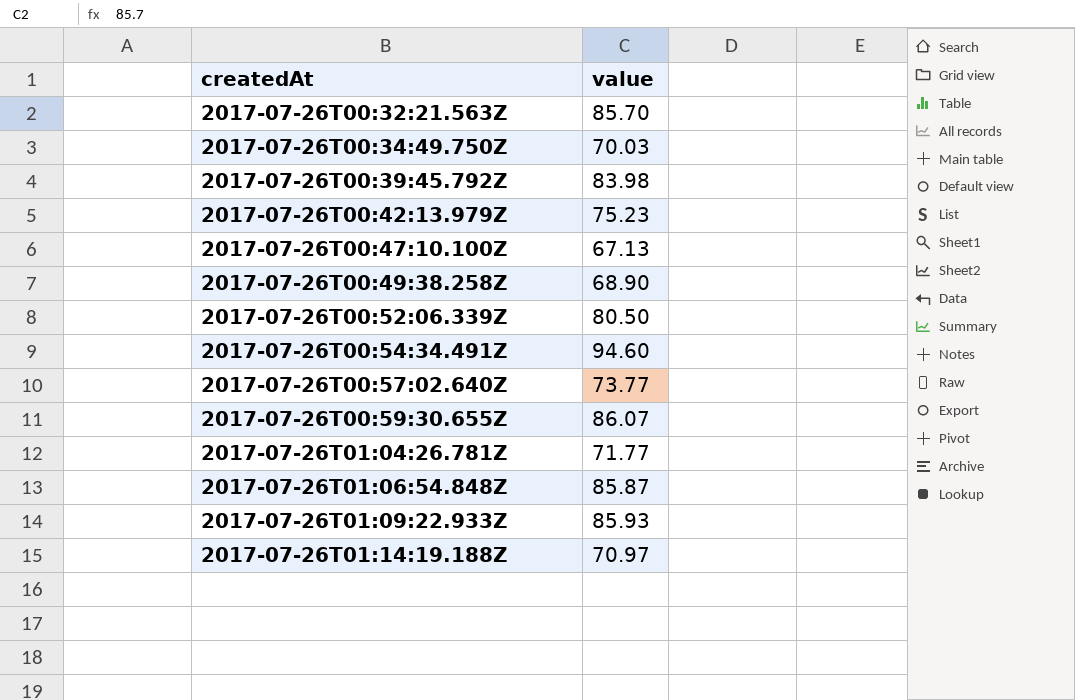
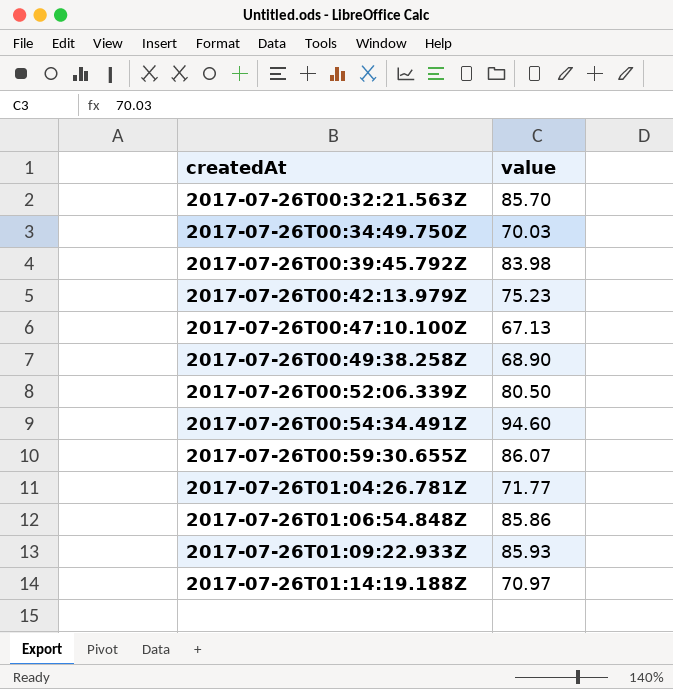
row 2017-07-26T00:57:02.640Z: 73.77 -> none
2017-07-26T01:06:54.848Z | value: 85.87 -> 85.86

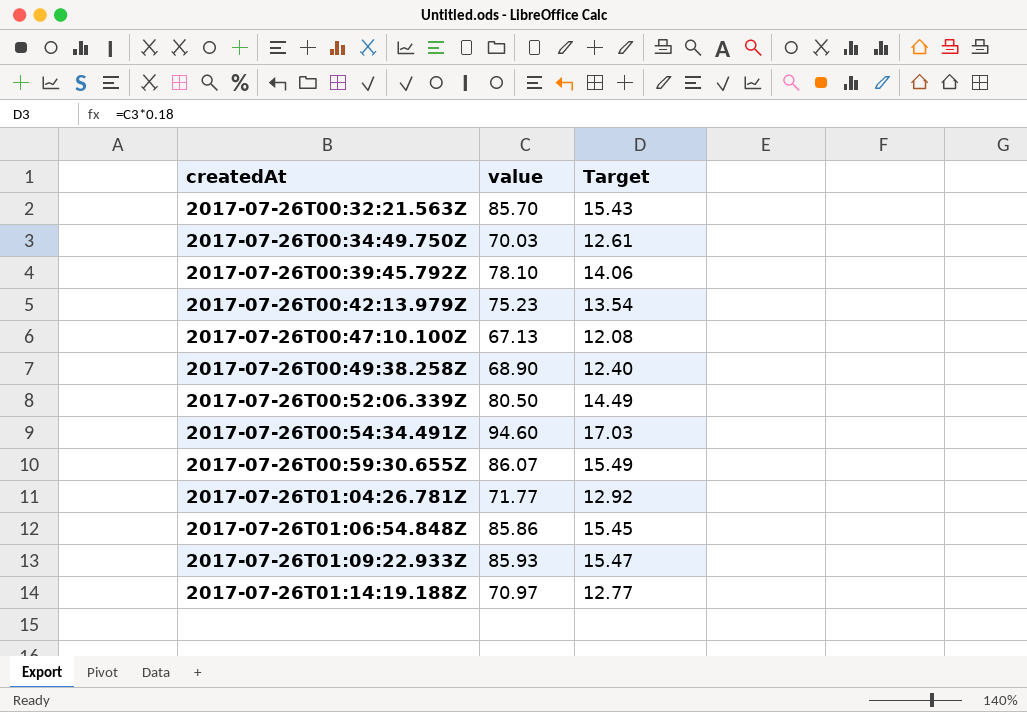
column Target | formula: none -> [value] * 0.18
2017-07-26T00:39:45.792Z | value: 83.98 -> 78.10

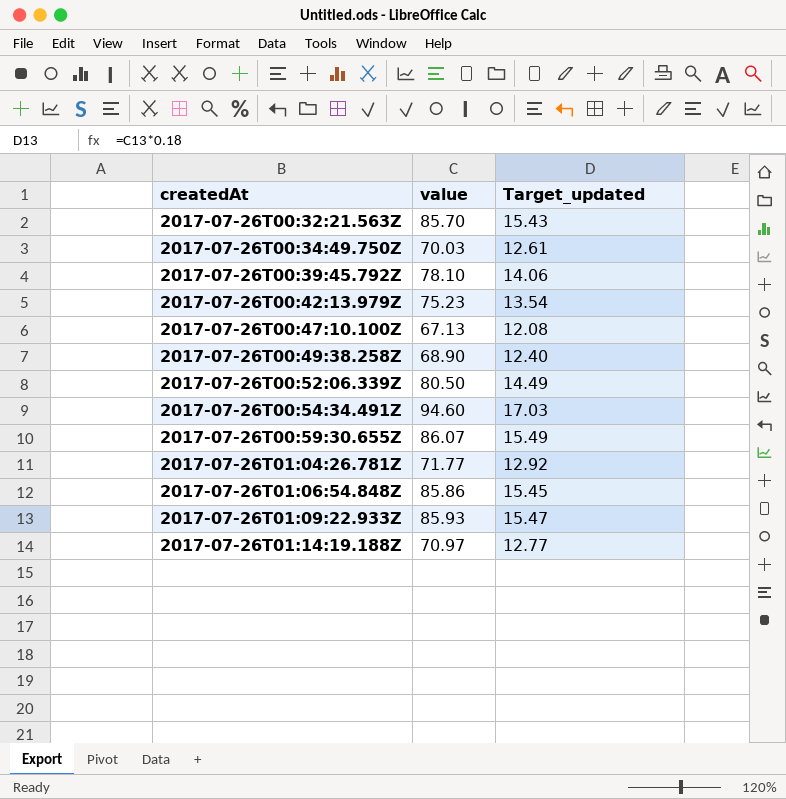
column name: Target -> Target_updated

